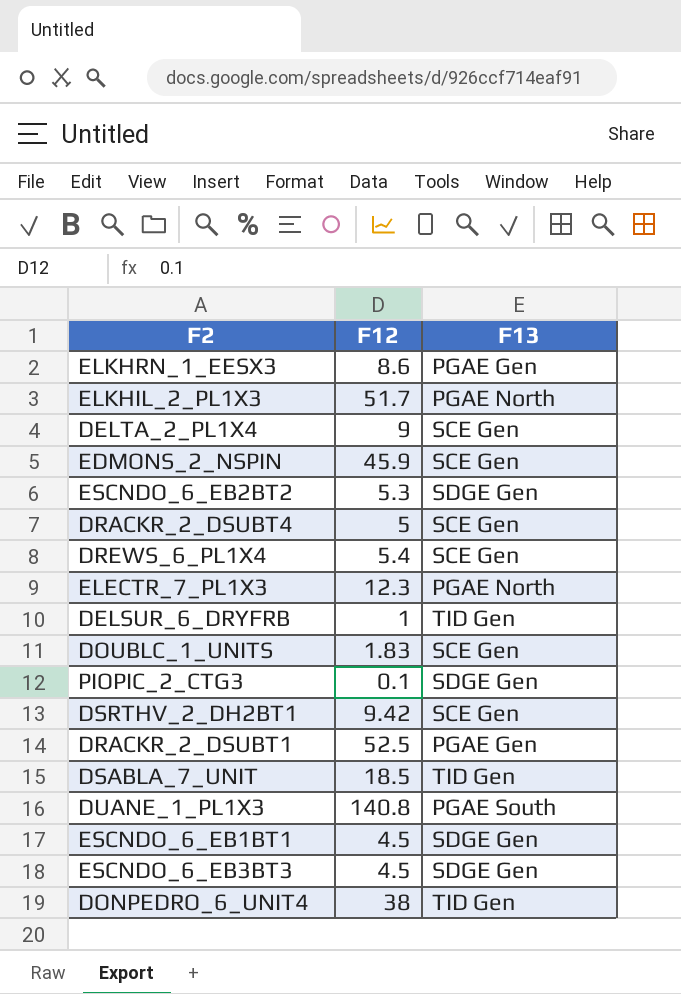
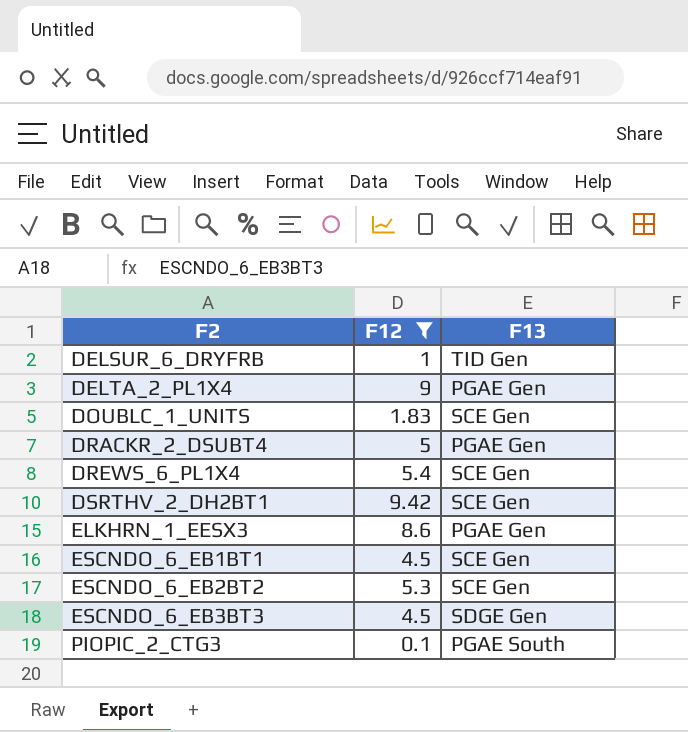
filter: none -> F12 <= 9.42
row order: none -> F2 ascending
DELTA_2_PL1X4 | F13: SCE Gen -> PGAE Gen
DRACKR_2_DSUBT4 | F13: SCE Gen -> PGAE Gen
ESCNDO_6_EB1BT1 | F13: SDGE Gen -> SCE Gen
ESCNDO_6_EB2BT2 | F13: SDGE Gen -> SCE Gen
PIOPIC_2_CTG3 | F13: SDGE Gen -> PGAE South

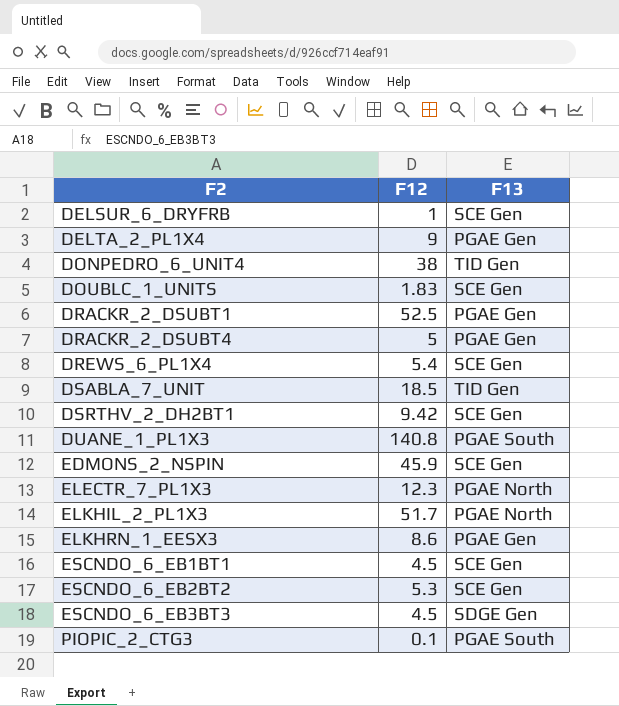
filter: F12 <= 9.42 -> none
DELSUR_6_DRYFRB | F13: TID Gen -> SCE Gen

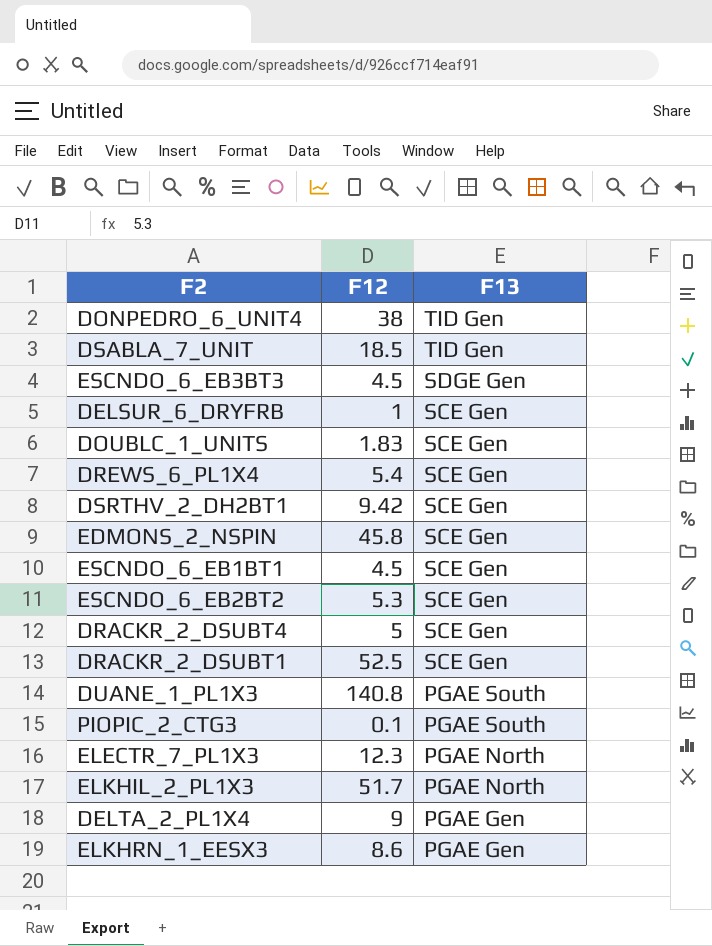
row order: F2 ascending -> F13 descending
EDMONS_2_NSPIN | F12: 45.9 -> 45.8
DRACKR_2_DSUBT4 | F13: PGAE Gen -> SCE Gen
DRACKR_2_DSUBT1 | F13: PGAE Gen -> SCE Gen

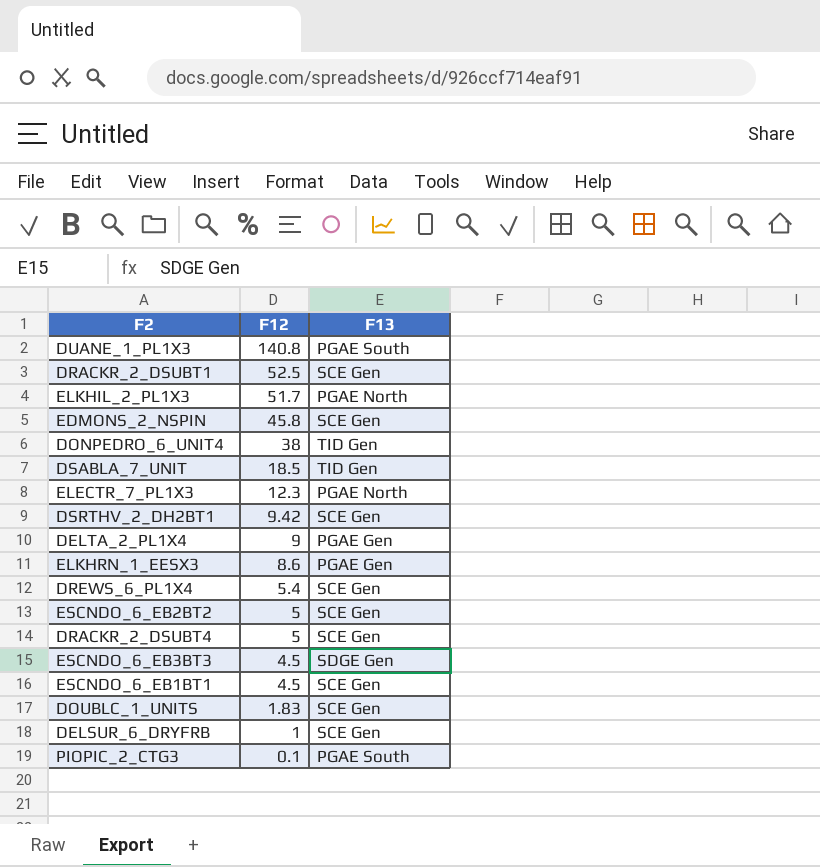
row order: F13 descending -> F12 descending
ESCNDO_6_EB2BT2 | F12: 5.3 -> 5

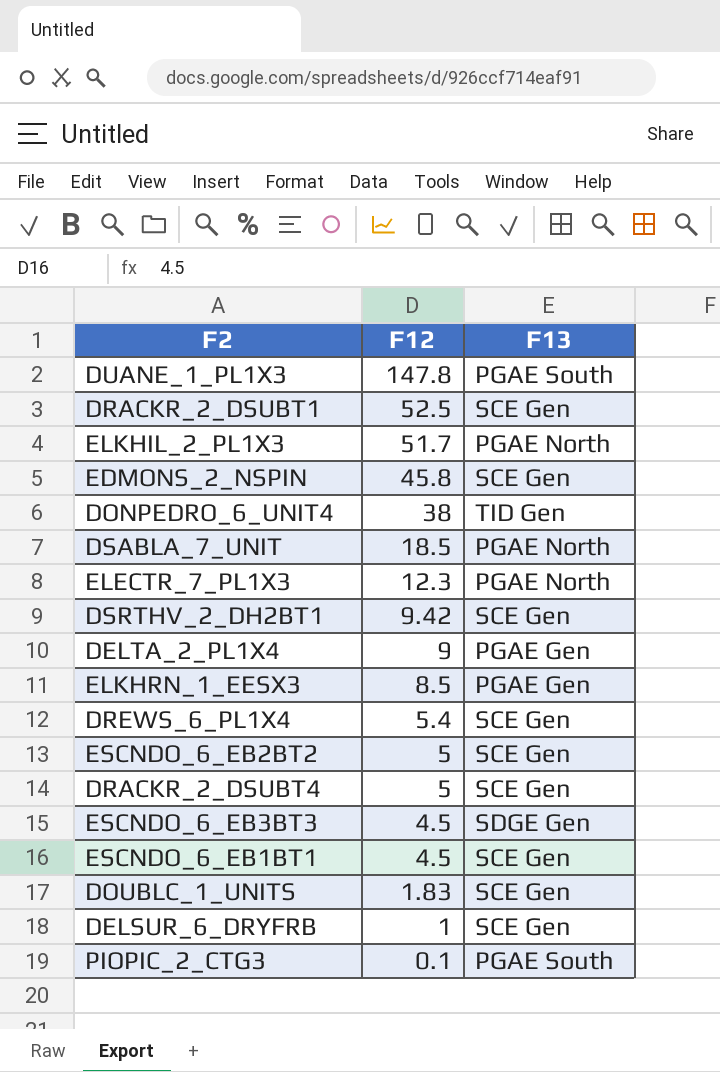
DUANE_1_PL1X3 | F12: 140.8 -> 147.8
DSABLA_7_UNIT | F13: TID Gen -> PGAE North
ELKHRN_1_EESX3 | F12: 8.6 -> 8.5

